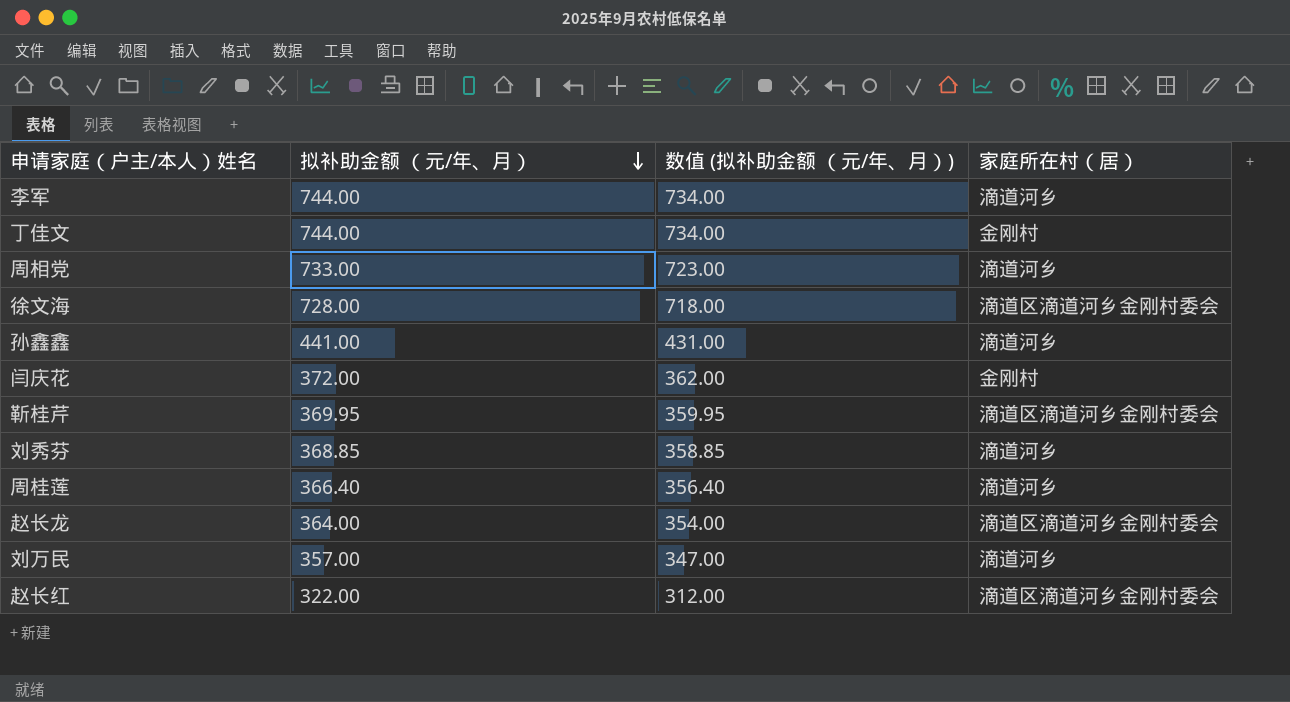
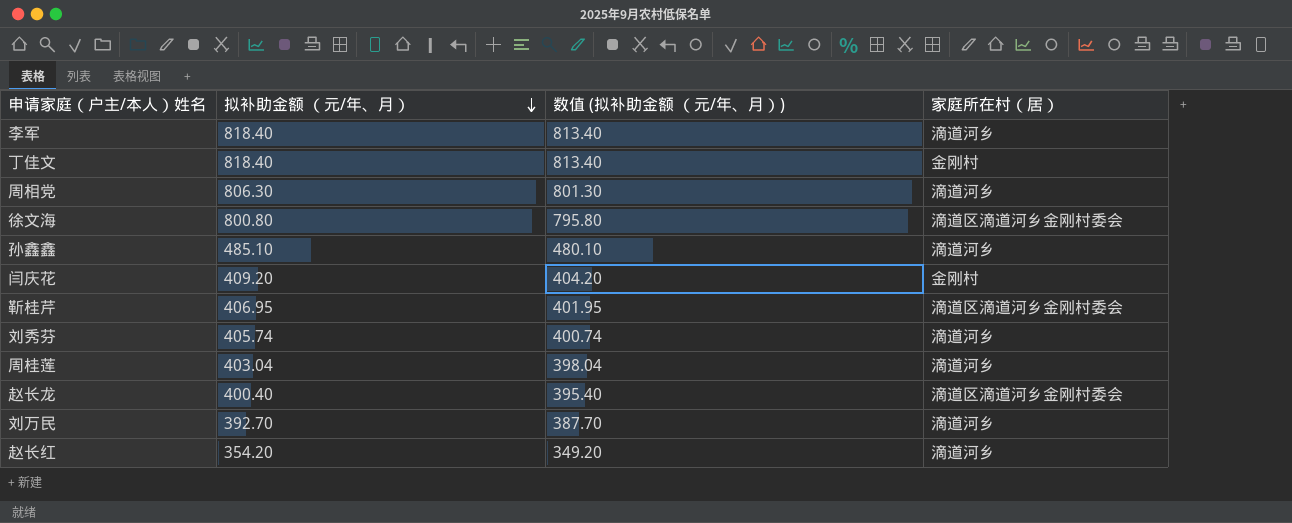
column 数值 (拟补助金额 （元/年、月）) | formula: [拟补助金额 （元/年、月）] - 10 -> [拟补助金额 （元/年、月）] - 5
李军 | 拟补助金额 （元/年、月）: 744.00 -> 818.40
丁佳文 | 拟补助金额 （元/年、月）: 744.00 -> 818.40
周相党 | 拟补助金额 （元/年、月）: 733.00 -> 806.30
徐文海 | 拟补助金额 （元/年、月）: 728.00 -> 800.80
孙鑫鑫 | 拟补助金额 （元/年、月）: 441.00 -> 485.10
闫庆花 | 拟补助金额 （元/年、月）: 372.00 -> 409.20
靳桂芹 | 拟补助金额 （元/年、月）: 369.95 -> 406.95
刘秀芬 | 拟补助金额 （元/年、月）: 368.85 -> 405.74
周桂莲 | 拟补助金额 （元/年、月）: 366.40 -> 403.04
赵长龙 | 拟补助金额 （元/年、月）: 364.00 -> 400.40
刘万民 | 拟补助金额 （元/年、月）: 357.00 -> 392.70
赵长红 | 拟补助金额 （元/年、月）: 322.00 -> 354.20
赵长红 | 家庭所在村（居）: 滴道区滴道河乡金刚村委会 -> 滴道河乡

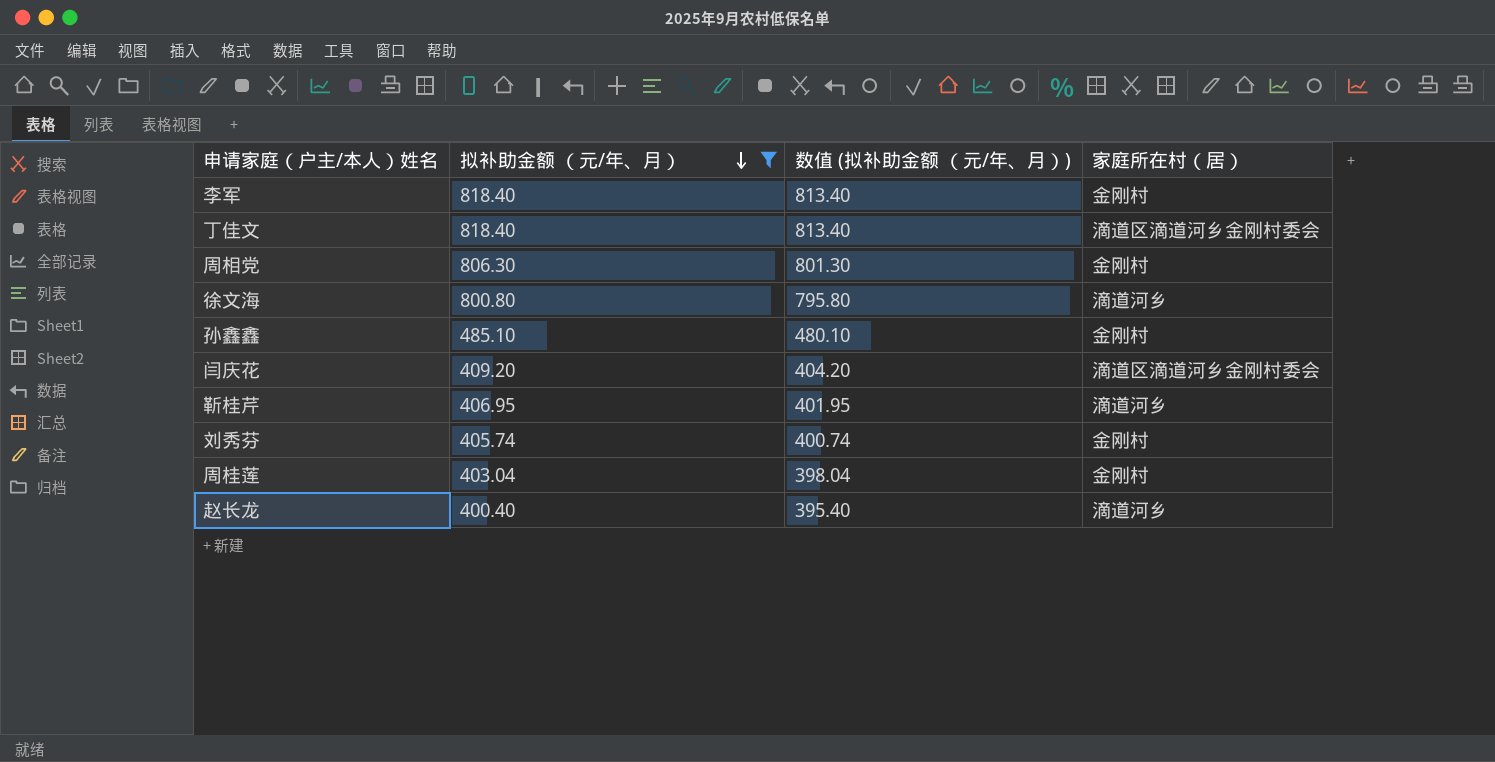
filter: none -> 拟补助金额 （元/年、月） >= 400.40
李军 | 家庭所在村（居）: 滴道河乡 -> 金刚村
丁佳文 | 家庭所在村（居）: 金刚村 -> 滴道区滴道河乡金刚村委会
周相党 | 家庭所在村（居）: 滴道河乡 -> 金刚村
徐文海 | 家庭所在村（居）: 滴道区滴道河乡金刚村委会 -> 滴道河乡
孙鑫鑫 | 家庭所在村（居）: 滴道河乡 -> 金刚村
闫庆花 | 家庭所在村（居）: 金刚村 -> 滴道区滴道河乡金刚村委会
靳桂芹 | 家庭所在村（居）: 滴道区滴道河乡金刚村委会 -> 滴道河乡
刘秀芬 | 家庭所在村（居）: 滴道河乡 -> 金刚村
周桂莲 | 家庭所在村（居）: 滴道河乡 -> 金刚村
赵长龙 | 家庭所在村（居）: 滴道区滴道河乡金刚村委会 -> 滴道河乡

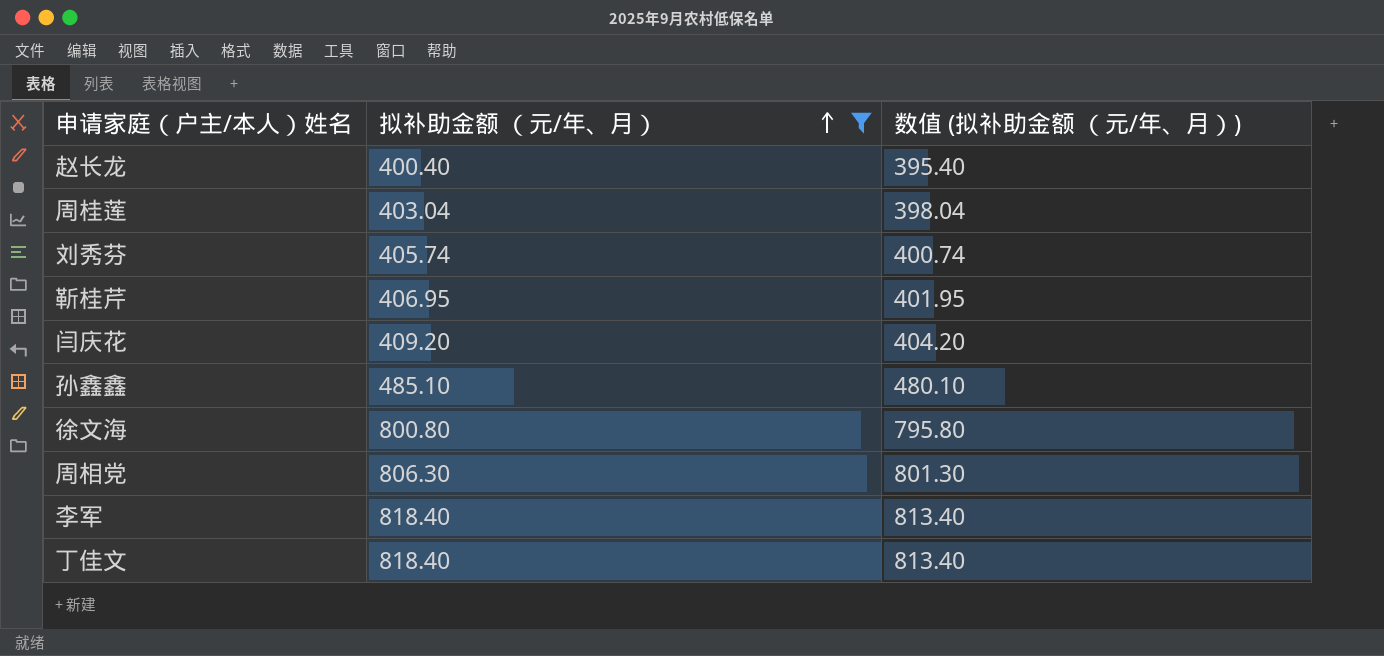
row order: 拟补助金额 （元/年、月） descending -> 拟补助金额 （元/年、月） ascending
column 家庭所在村（居） | position: 4 -> none

